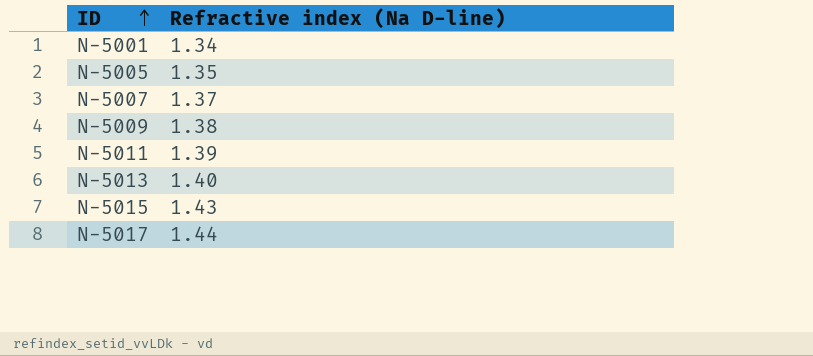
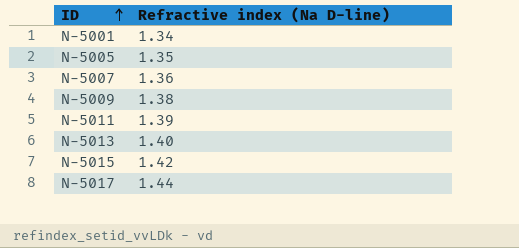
N-5007 | Refractive index (Na D-line): 1.37 -> 1.36
N-5015 | Refractive index (Na D-line): 1.43 -> 1.42

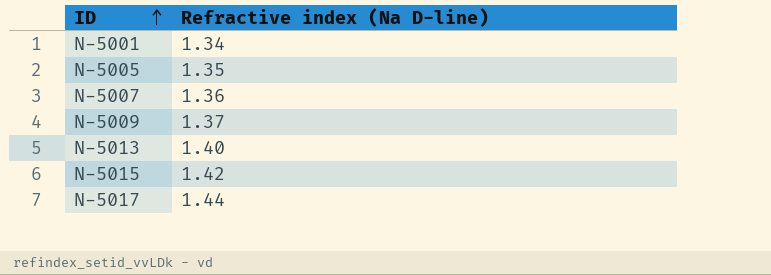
row N-5011: 1.39 -> none
N-5009 | Refractive index (Na D-line): 1.38 -> 1.37

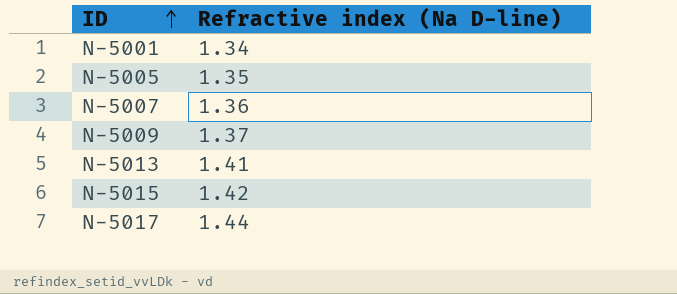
N-5013 | Refractive index (Na D-line): 1.40 -> 1.41

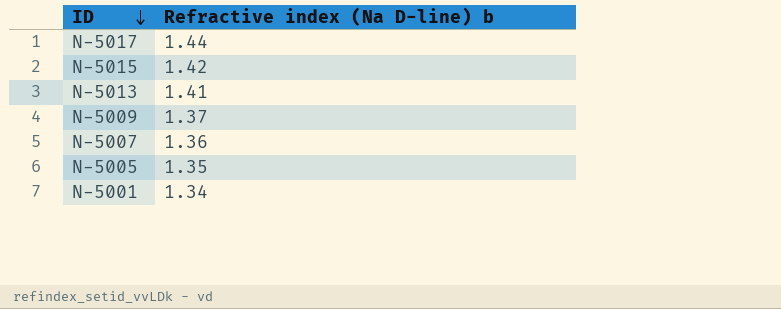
row order: ID ascending -> ID descending
column name: Refractive index (Na D-line) -> Refractive index (Na D-line) b

